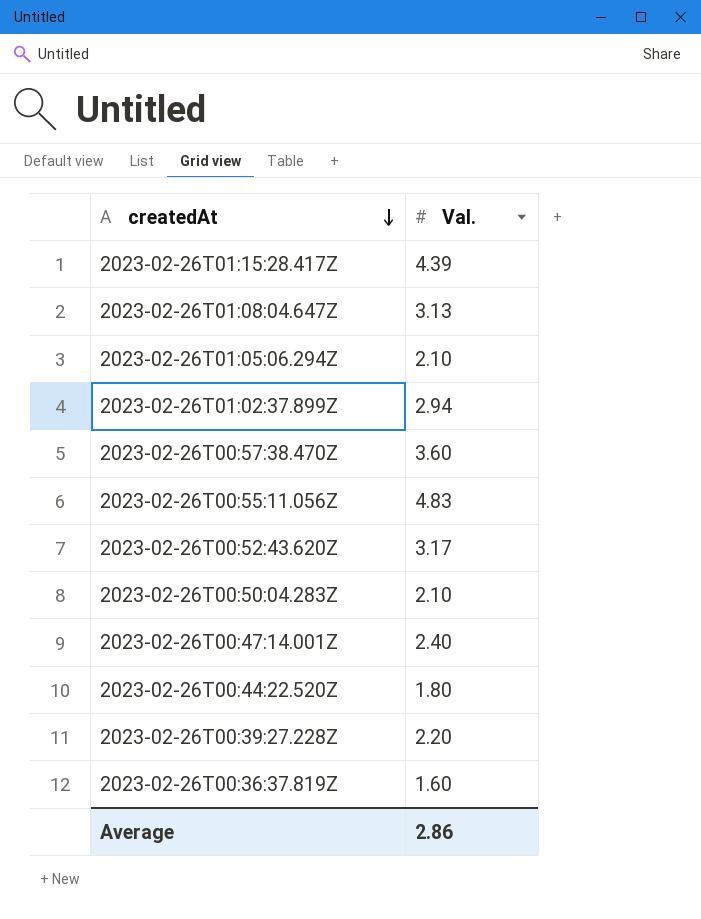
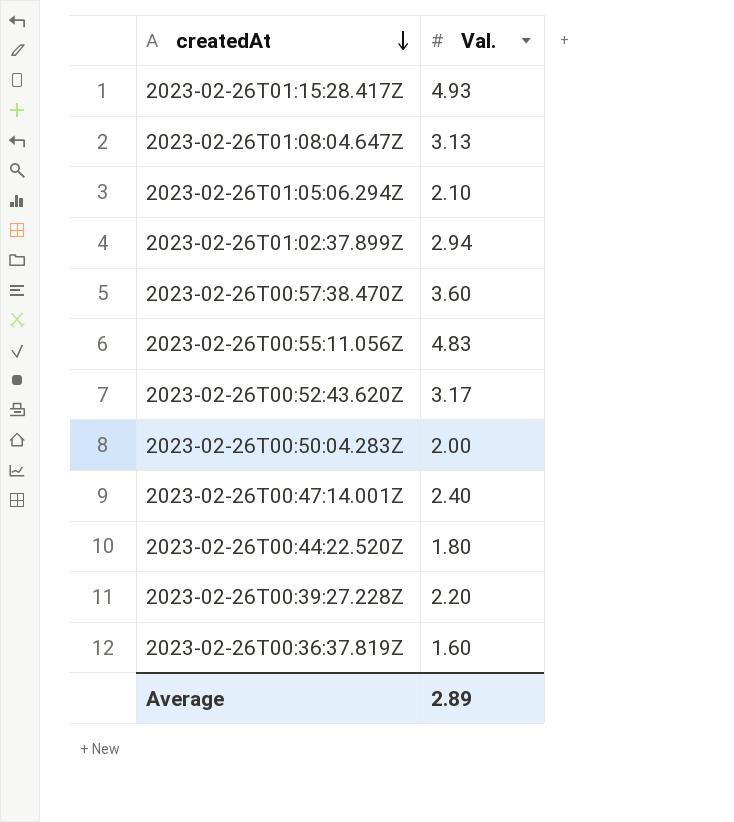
2023-02-26T01:15:28.417Z | Val.: 4.39 -> 4.93
2023-02-26T00:50:04.283Z | Val.: 2.10 -> 2.00
Average | Val.: 2.86 -> 2.89

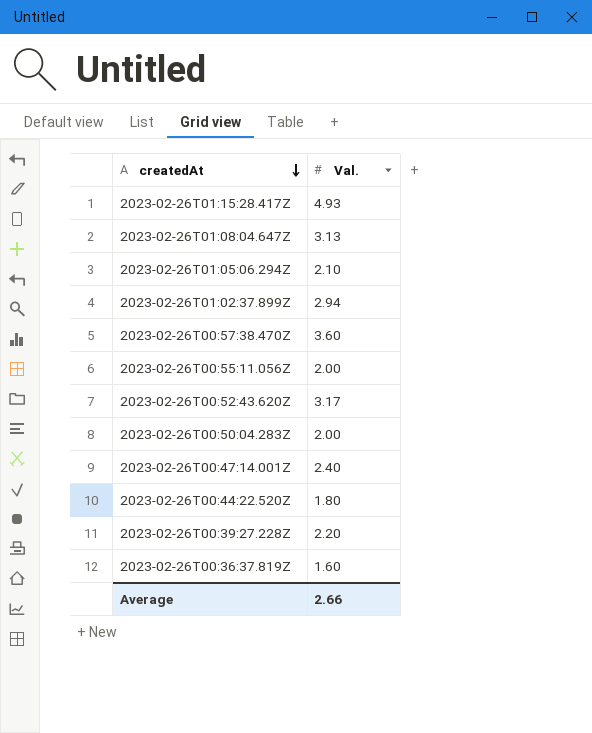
2023-02-26T00:55:11.056Z | Val.: 4.83 -> 2.00
Average | Val.: 2.89 -> 2.66

